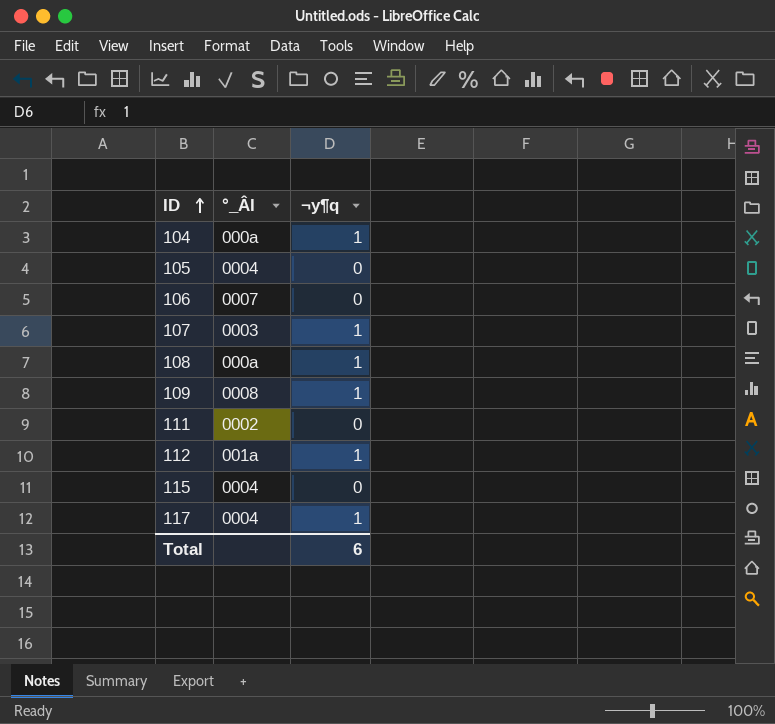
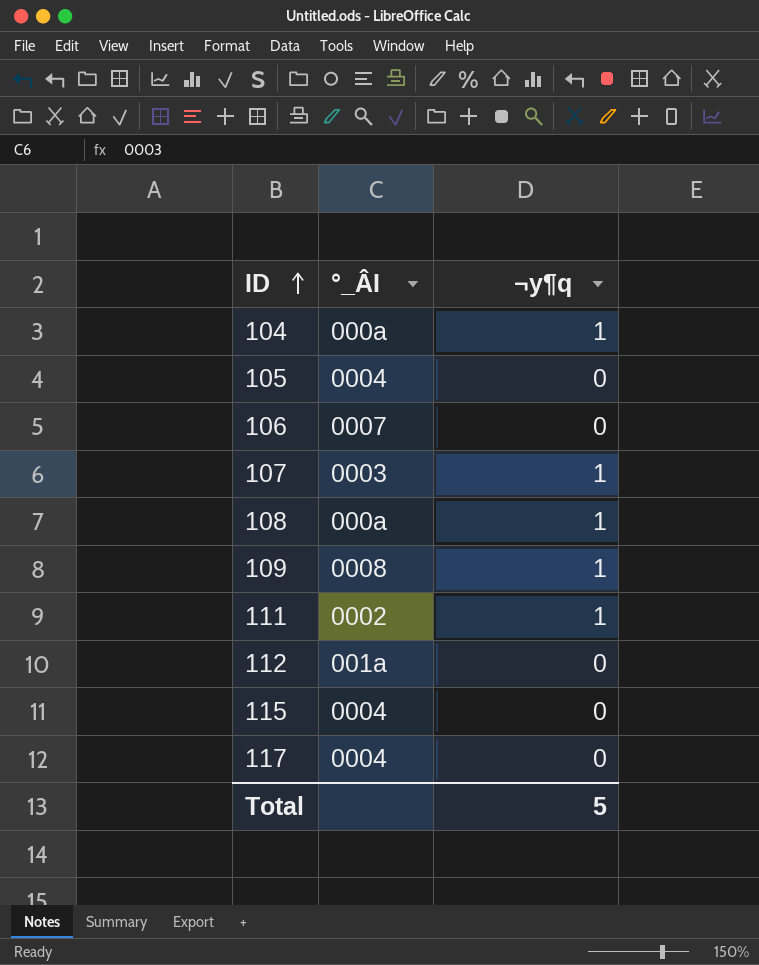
111 | ¬y¶q: 0 -> 1
112 | ¬y¶q: 1 -> 0
117 | ¬y¶q: 1 -> 0
Total | ¬y¶q: 6 -> 5

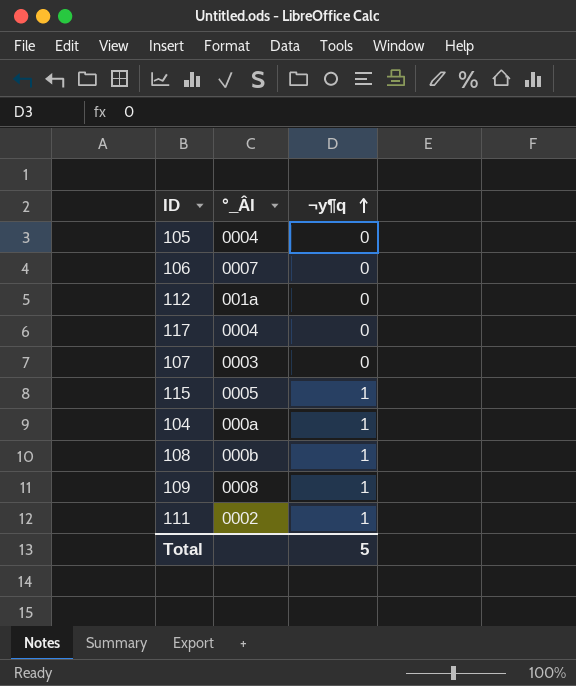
row order: ID ascending -> ¬y¶q ascending
107 | ¬y¶q: 1 -> 0
115 | °_ÂI: 0004 -> 0005
115 | ¬y¶q: 0 -> 1
108 | °_ÂI: 000a -> 000b

